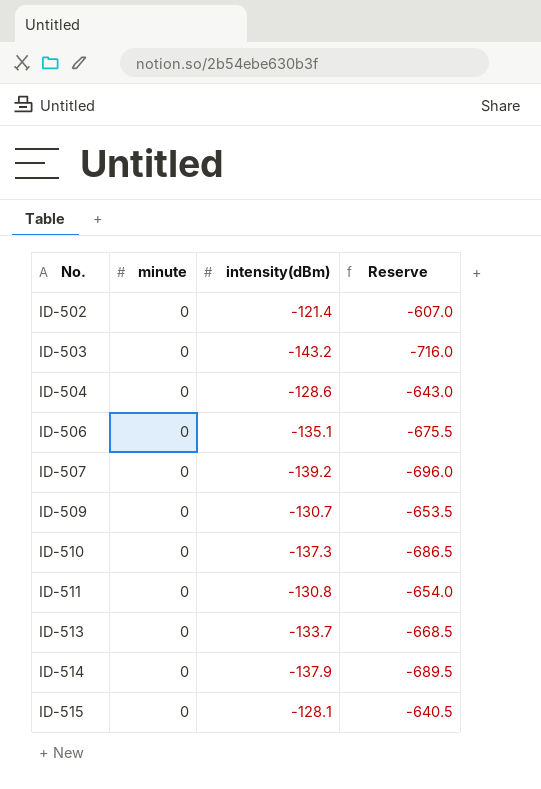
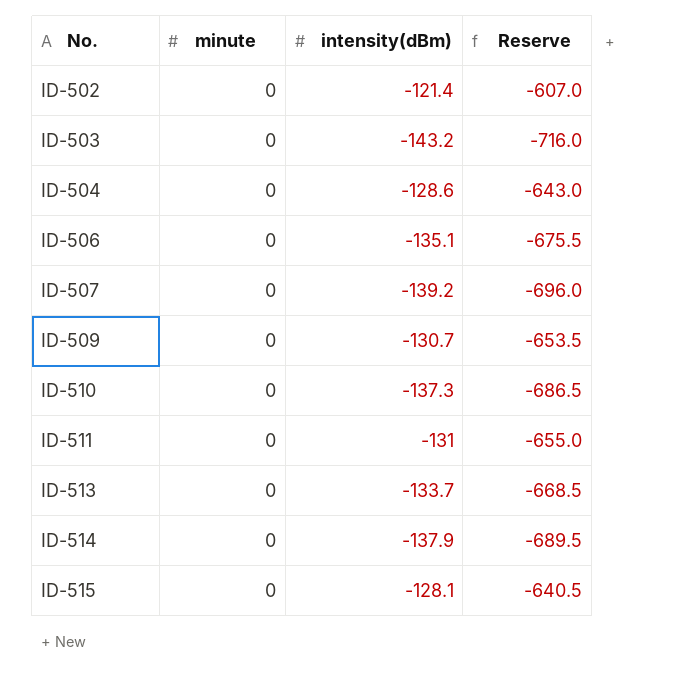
ID-511 | intensity(dBm): -130.8 -> -131
ID-511 | Reserve: -654.0 -> -655.0

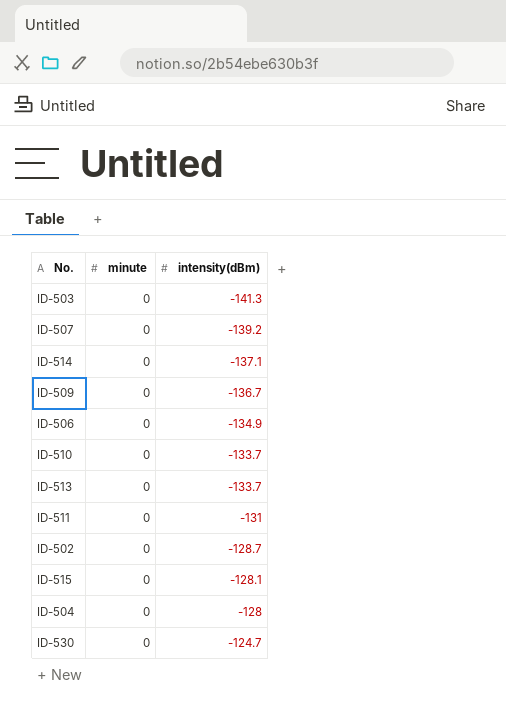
row order: No. ascending -> intensity(dBm) ascending
column Reserve | formula: [intensity(dBm)] * 5 -> none
ID-503 | intensity(dBm): -143.2 -> -141.3
ID-514 | intensity(dBm): -137.9 -> -137.1
ID-509 | intensity(dBm): -130.7 -> -136.7
ID-506 | intensity(dBm): -135.1 -> -134.9
ID-510 | intensity(dBm): -137.3 -> -133.7
ID-502 | intensity(dBm): -121.4 -> -128.7
ID-504 | intensity(dBm): -128.6 -> -128
row ID-530: none -> 0 | -124.7

